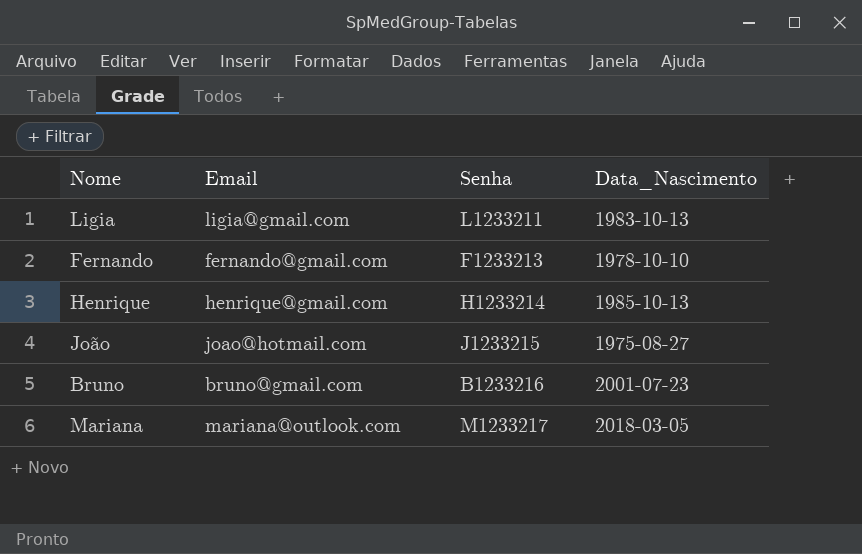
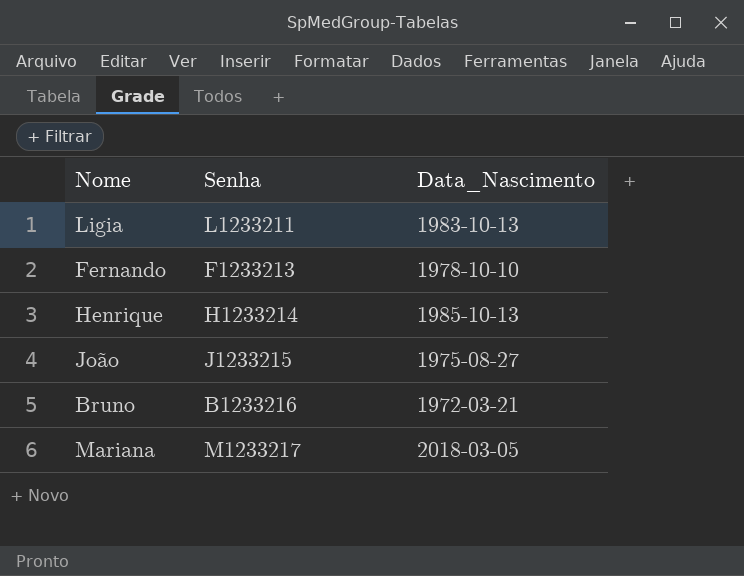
column Email | position: 2 -> none
Bruno | Data_Nascimento: 2001-07-23 -> 1972-03-21

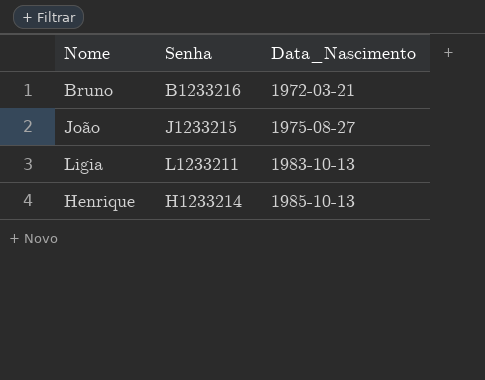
row order: none -> Data_Nascimento ascending
row Fernando: F1233213 | 1978-10-10 -> none
row Mariana: M1233217 | 2018-03-05 -> none

